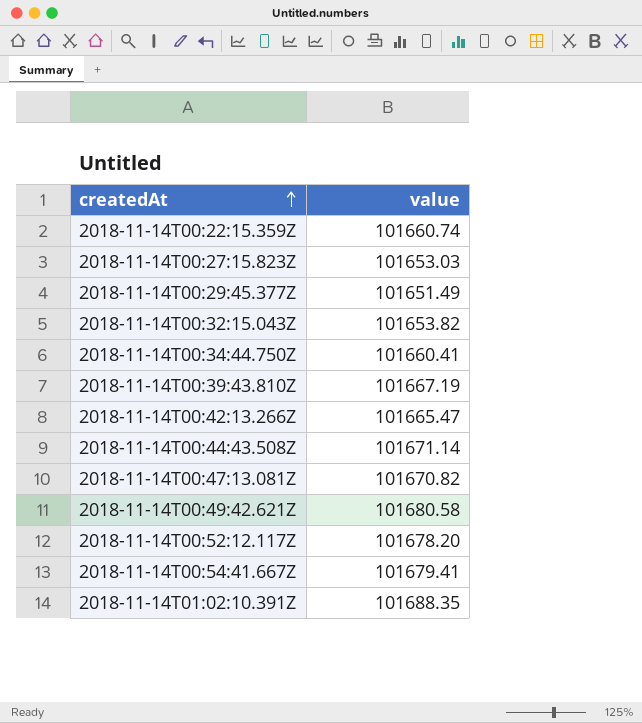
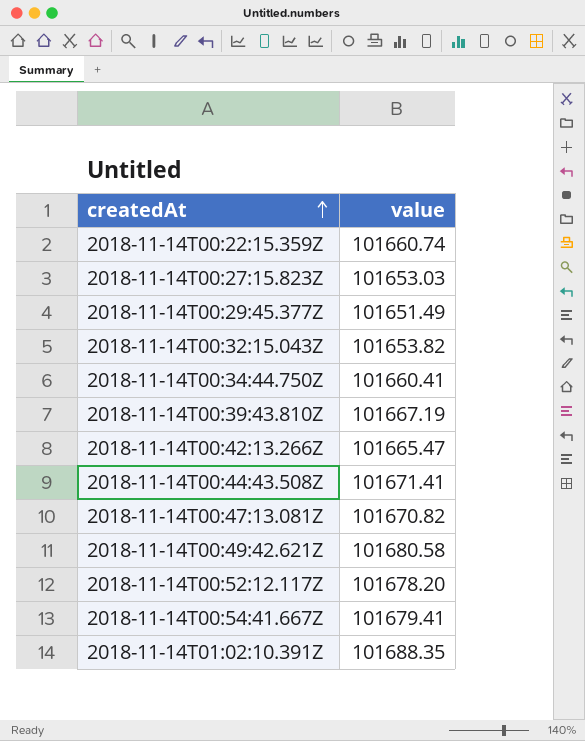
2018-11-14T00:44:43.508Z | value: 101671.14 -> 101671.41

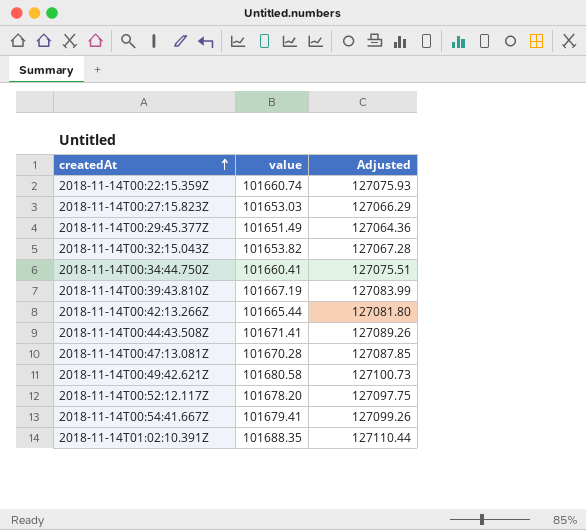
column Adjusted | formula: none -> [value] * 1.25
2018-11-14T00:42:13.266Z | value: 101665.47 -> 101665.44
2018-11-14T00:47:13.081Z | value: 101670.82 -> 101670.28

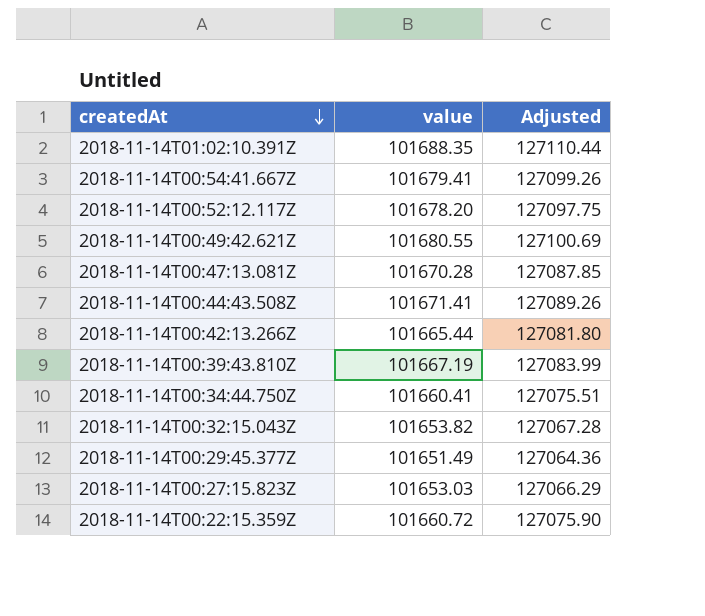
row order: createdAt ascending -> createdAt descending
2018-11-14T00:49:42.621Z | value: 101680.58 -> 101680.55
2018-11-14T00:49:42.621Z | Adjusted: 127100.73 -> 127100.69
2018-11-14T00:22:15.359Z | value: 101660.74 -> 101660.72
2018-11-14T00:22:15.359Z | Adjusted: 127075.93 -> 127075.90

